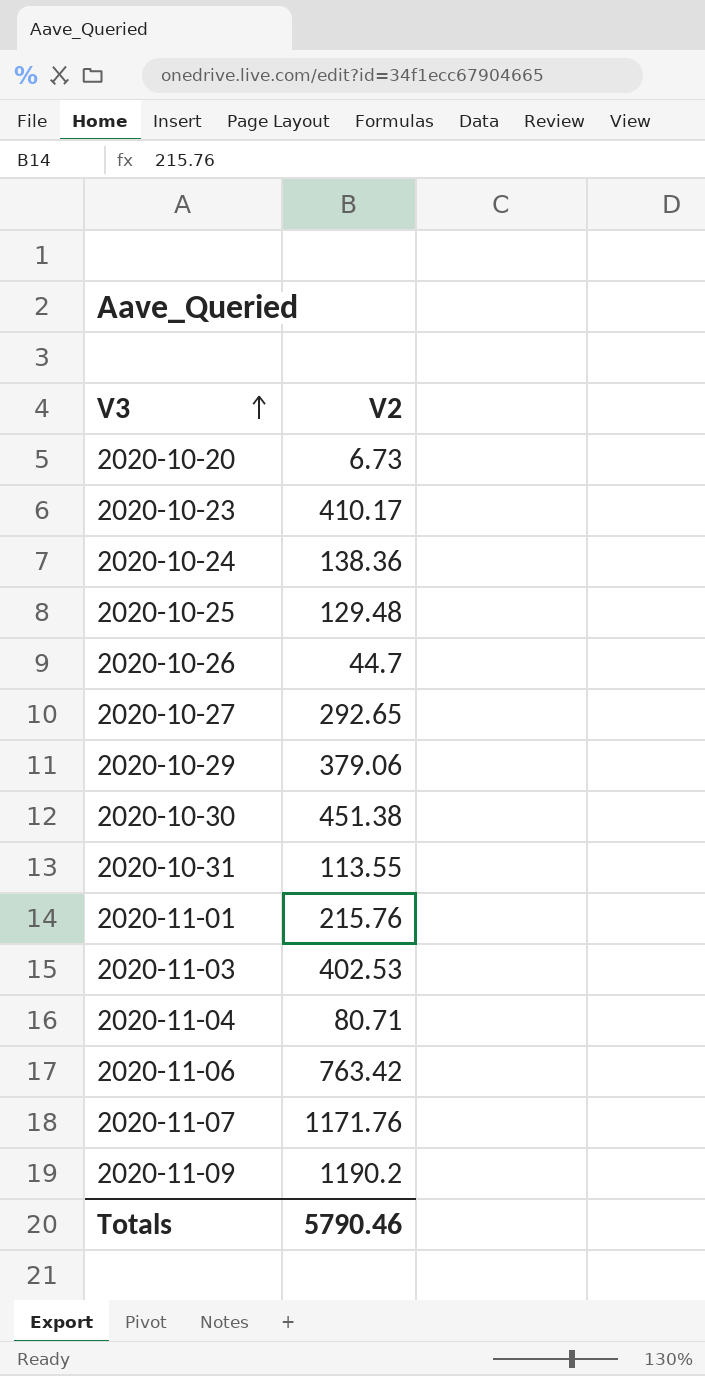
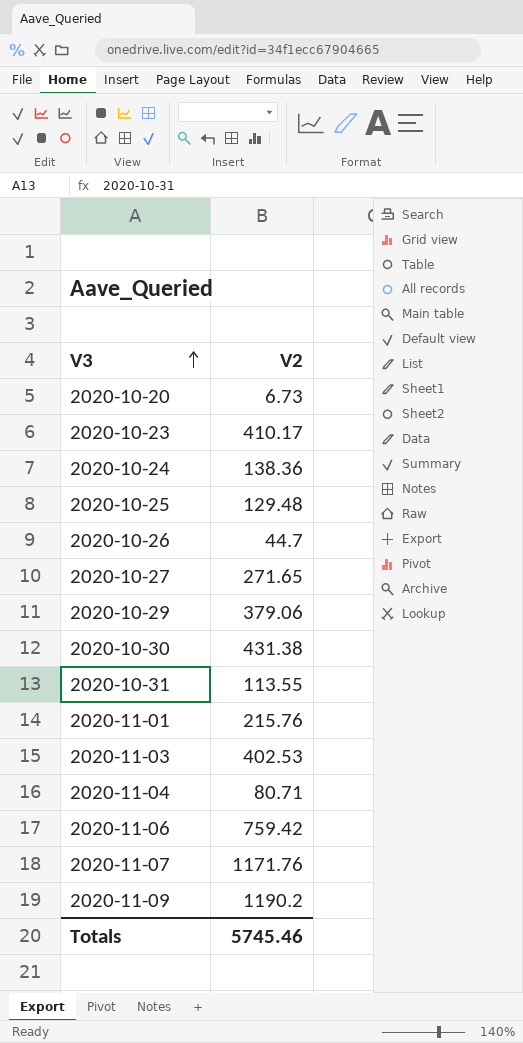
2020-10-27 | V2: 292.65 -> 271.65
2020-10-30 | V2: 451.38 -> 431.38
2020-11-06 | V2: 763.42 -> 759.42
Totals | V2: 5790.46 -> 5745.46

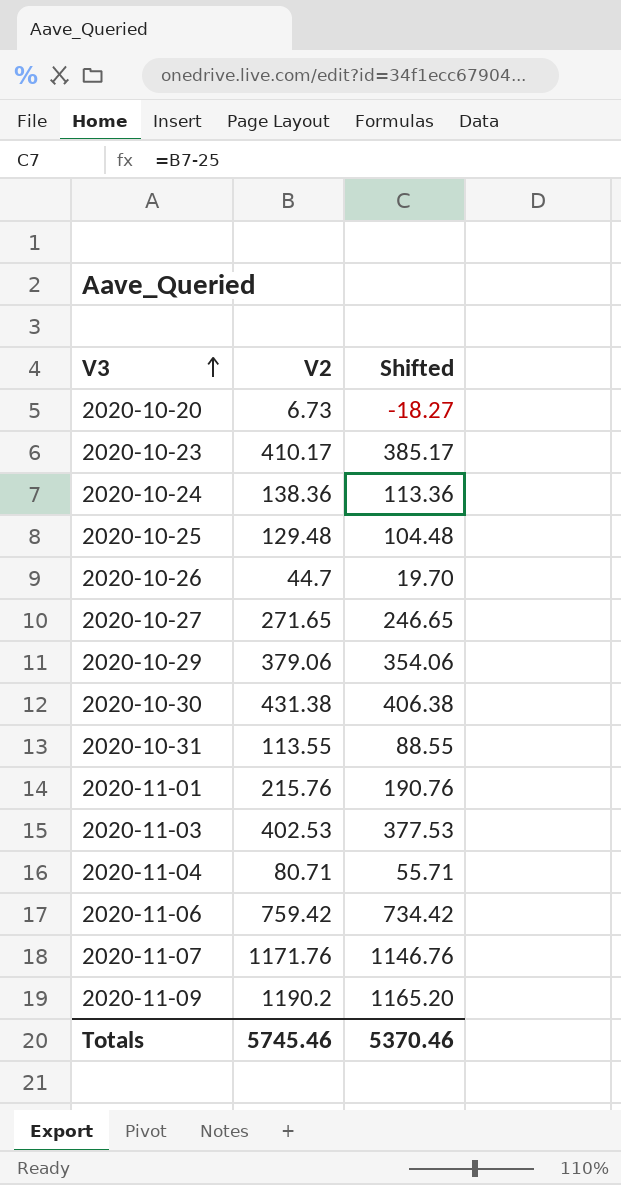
column Shifted | formula: none -> [V2] - 25

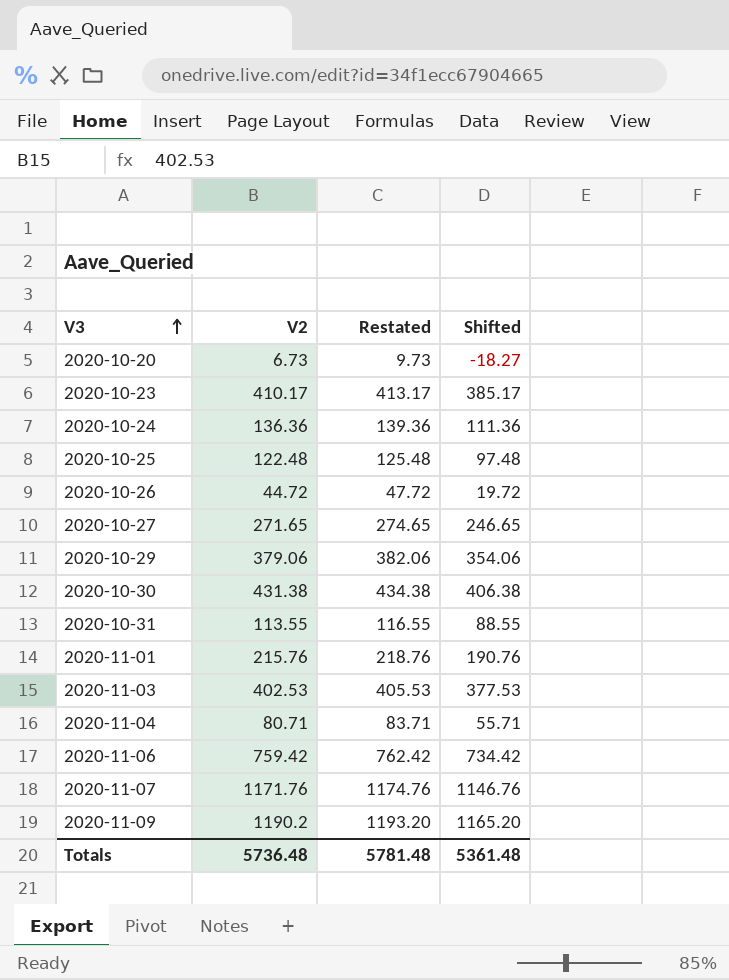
column Restated | formula: none -> [V2] + 3
2020-10-24 | V2: 138.36 -> 136.36
2020-10-24 | Shifted: 113.36 -> 111.36
2020-10-25 | V2: 129.48 -> 122.48
2020-10-25 | Shifted: 104.48 -> 97.48
2020-10-26 | V2: 44.7 -> 44.72
2020-10-26 | Shifted: 19.70 -> 19.72
Totals | V2: 5745.46 -> 5736.48
Totals | Shifted: 5370.46 -> 5361.48

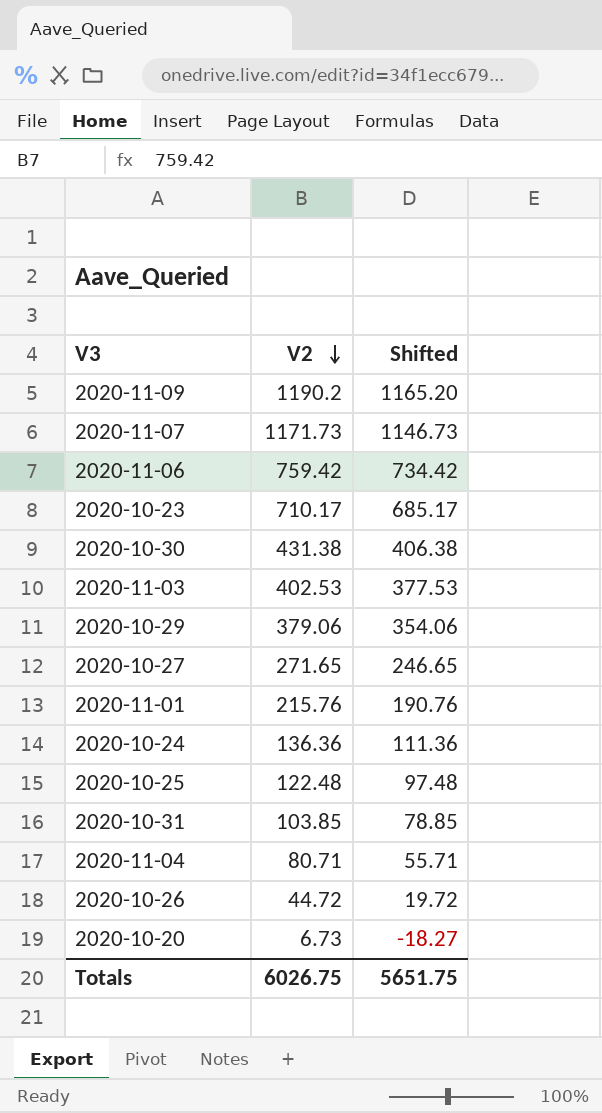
row order: V3 ascending -> V2 descending
column Restated | formula: [V2] + 3 -> none
2020-11-07 | V2: 1171.76 -> 1171.73
2020-11-07 | Shifted: 1146.76 -> 1146.73
2020-10-23 | V2: 410.17 -> 710.17
2020-10-23 | Shifted: 385.17 -> 685.17
2020-10-31 | V2: 113.55 -> 103.85
2020-10-31 | Shifted: 88.55 -> 78.85
Totals | V2: 5736.48 -> 6026.75
Totals | Shifted: 5361.48 -> 5651.75

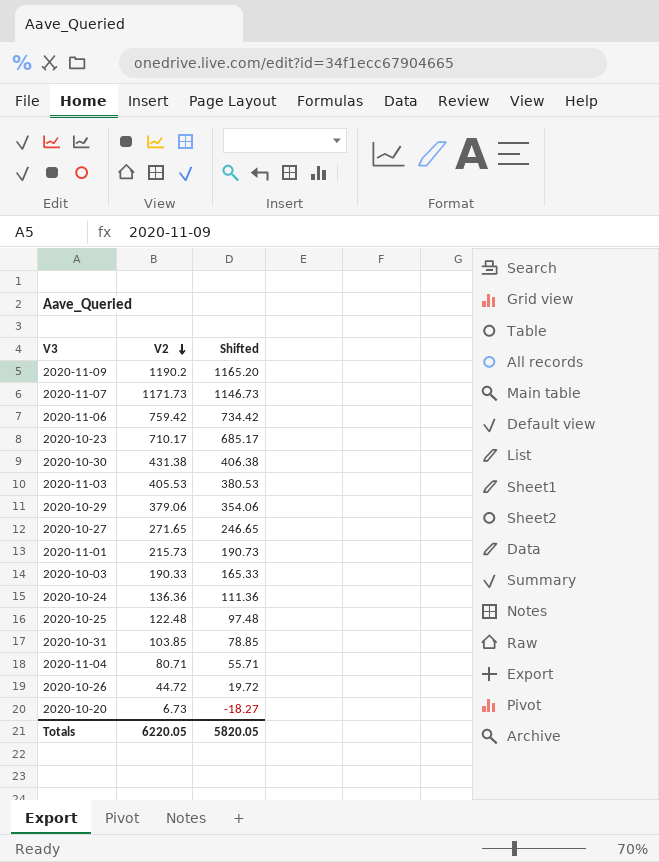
2020-11-03 | V2: 402.53 -> 405.53
2020-11-03 | Shifted: 377.53 -> 380.53
2020-11-01 | V2: 215.76 -> 215.73
2020-11-01 | Shifted: 190.76 -> 190.73
row 2020-10-03: none -> 190.33 | 165.33
Totals | V2: 6026.75 -> 6220.05
Totals | Shifted: 5651.75 -> 5820.05

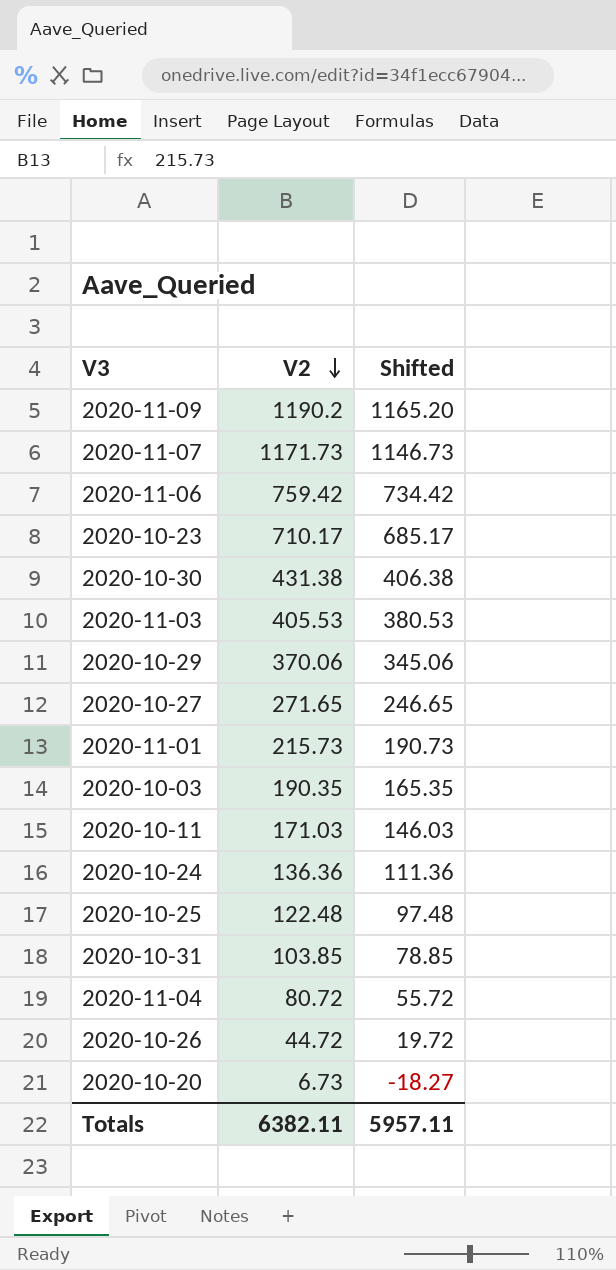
2020-10-29 | V2: 379.06 -> 370.06
2020-10-29 | Shifted: 354.06 -> 345.06
2020-10-03 | V2: 190.33 -> 190.35
2020-10-03 | Shifted: 165.33 -> 165.35
row 2020-10-11: none -> 171.03 | 146.03
2020-11-04 | V2: 80.71 -> 80.72
2020-11-04 | Shifted: 55.71 -> 55.72
Totals | V2: 6220.05 -> 6382.11
Totals | Shifted: 5820.05 -> 5957.11

